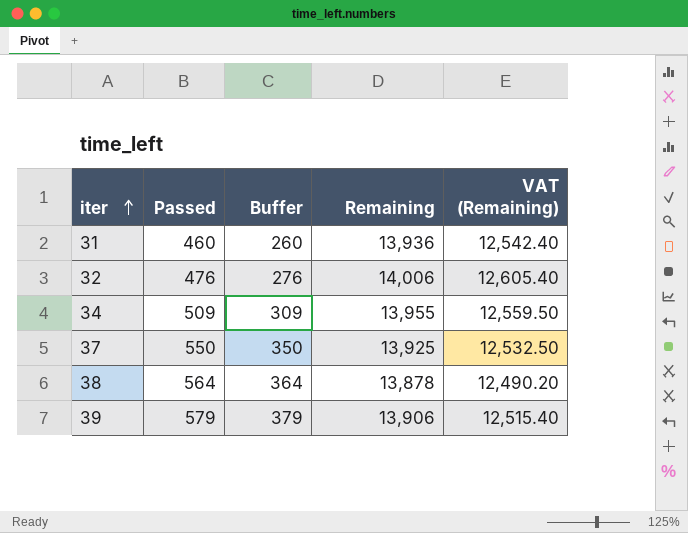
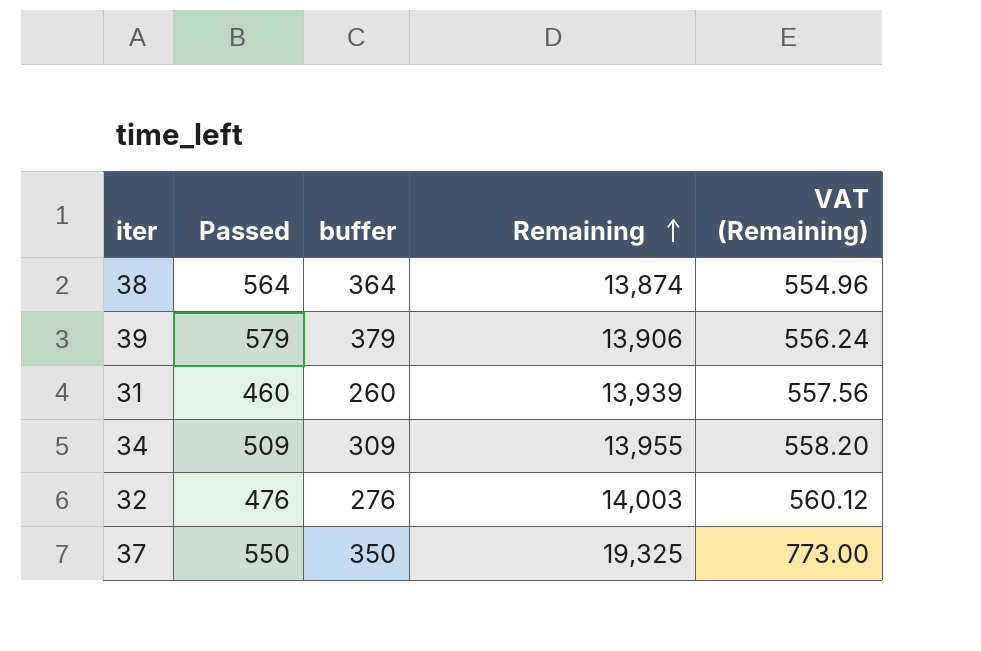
row order: iter ascending -> Remaining ascending
column name: Buffer -> buffer
column VAT (Remaining) | formula: [Remaining] * 0.9 -> [Remaining] * 0.04
38 | Remaining: 13,878 -> 13,874
31 | Remaining: 13,936 -> 13,939
32 | Remaining: 14,006 -> 14,003
37 | Remaining: 13,925 -> 19,325

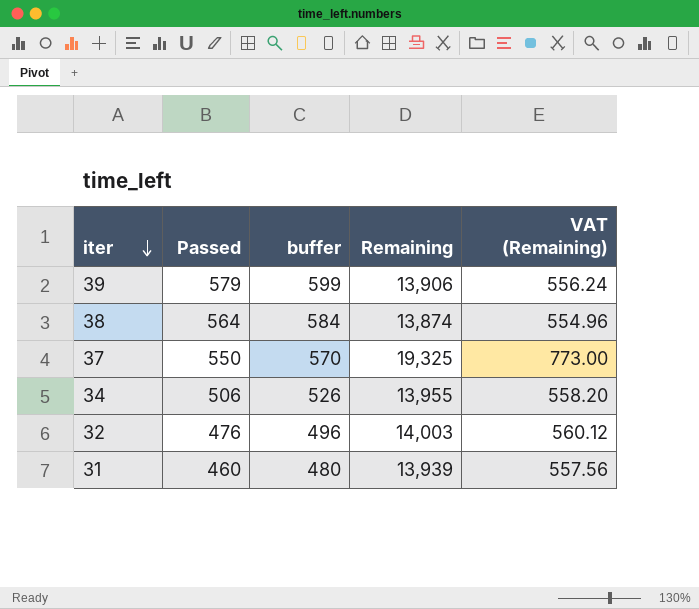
row order: Remaining ascending -> iter descending
column buffer | formula: [Passed] - 200 -> [Passed] + 20
34 | Passed: 509 -> 506

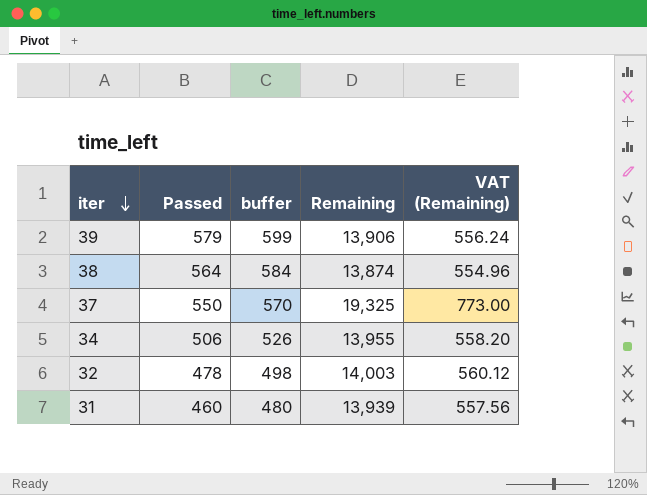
32 | Passed: 476 -> 478
32 | buffer: 496 -> 498

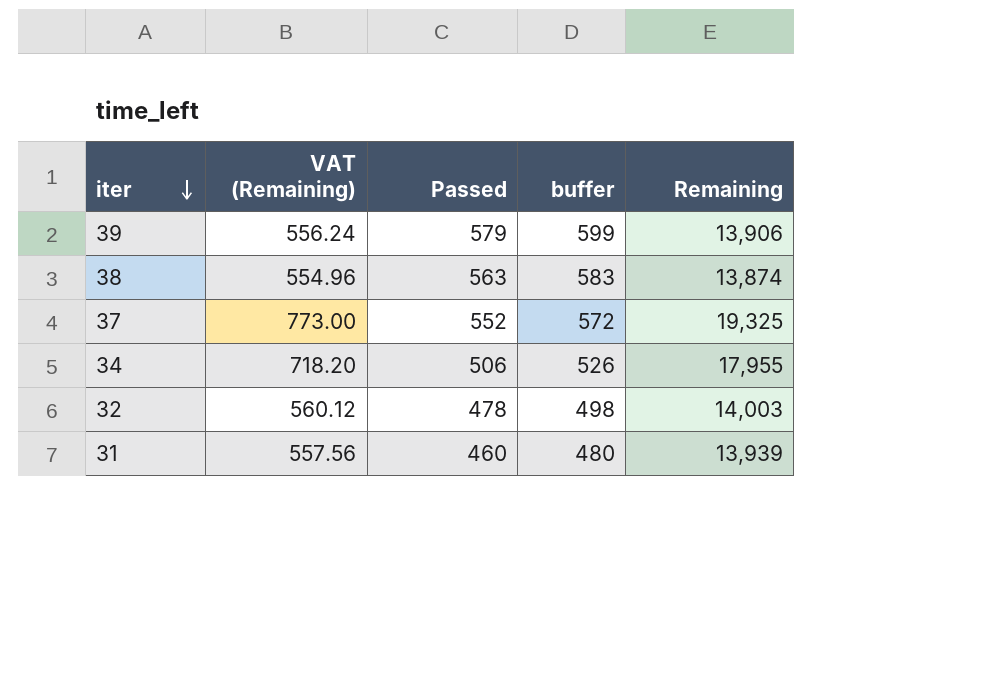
column VAT (Remaining) | position: 5 -> 2
38 | Passed: 564 -> 563
38 | buffer: 584 -> 583
37 | Passed: 550 -> 552
37 | buffer: 570 -> 572
34 | VAT (Remaining): 558.20 -> 718.20
34 | Remaining: 13,955 -> 17,955

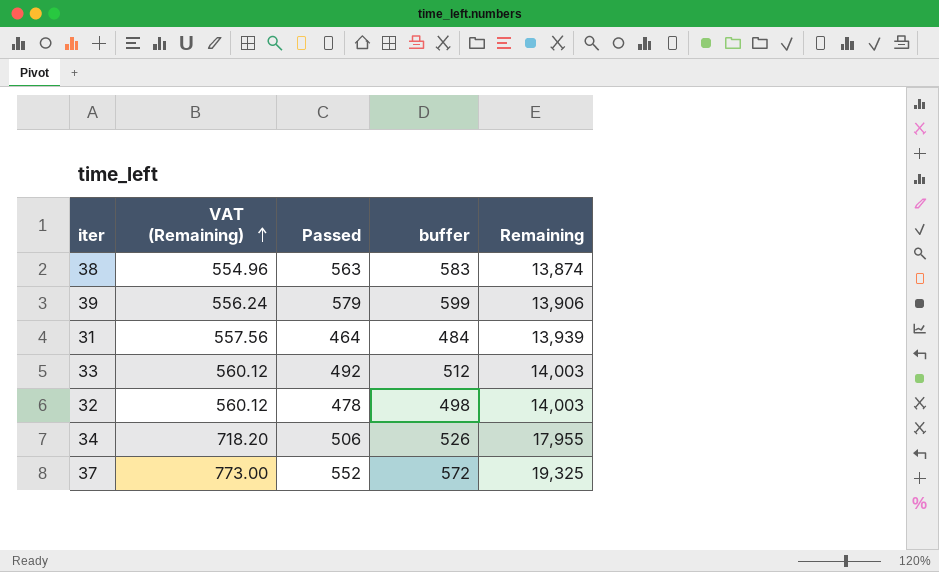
row order: iter descending -> VAT (Remaining) ascending
31 | Passed: 460 -> 464
31 | buffer: 480 -> 484
row 33: none -> 560.12 | 492 | 512 | 14,003

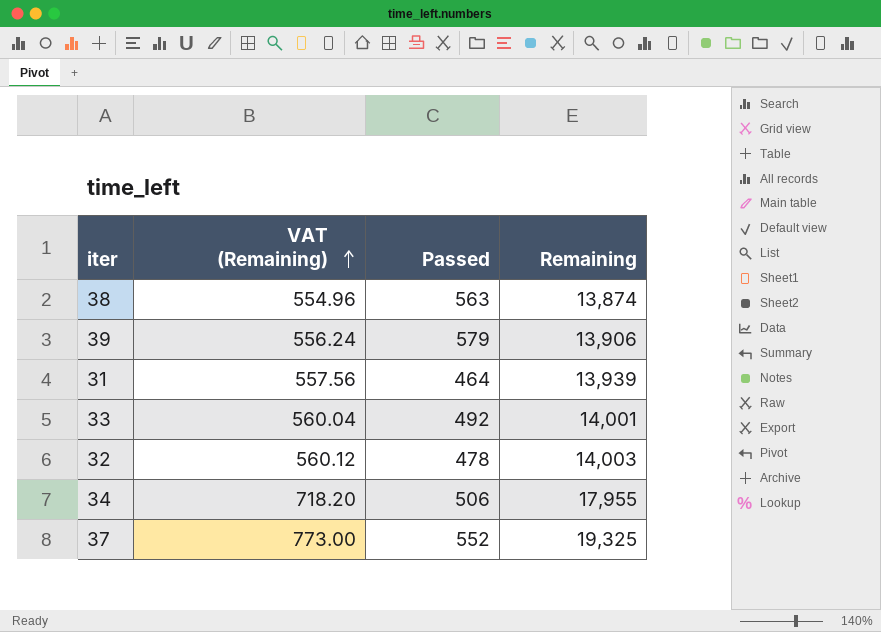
column buffer | formula: [Passed] + 20 -> none
33 | VAT (Remaining): 560.12 -> 560.04
33 | Remaining: 14,003 -> 14,001

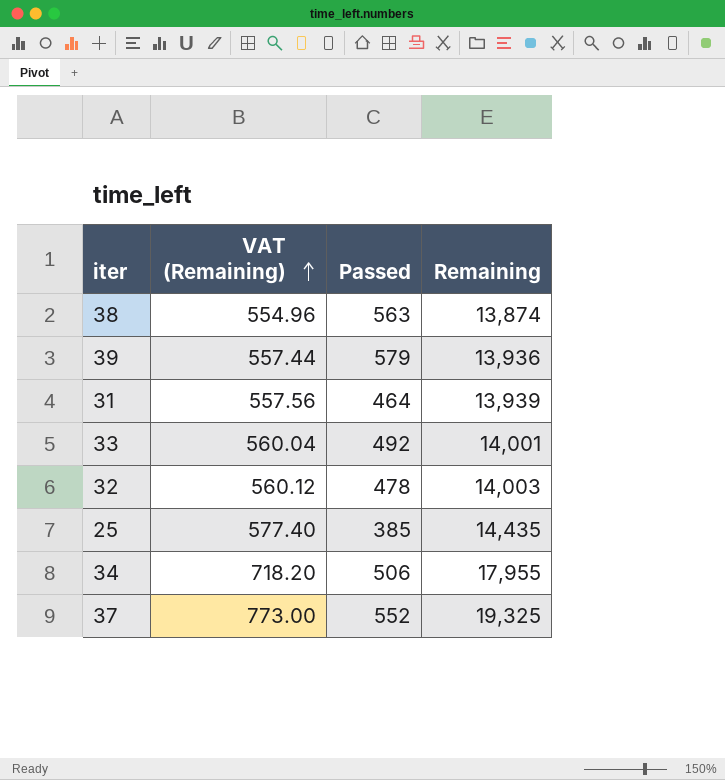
39 | VAT (Remaining): 556.24 -> 557.44
39 | Remaining: 13,906 -> 13,936
row 25: none -> 577.40 | 385 | 14,435

